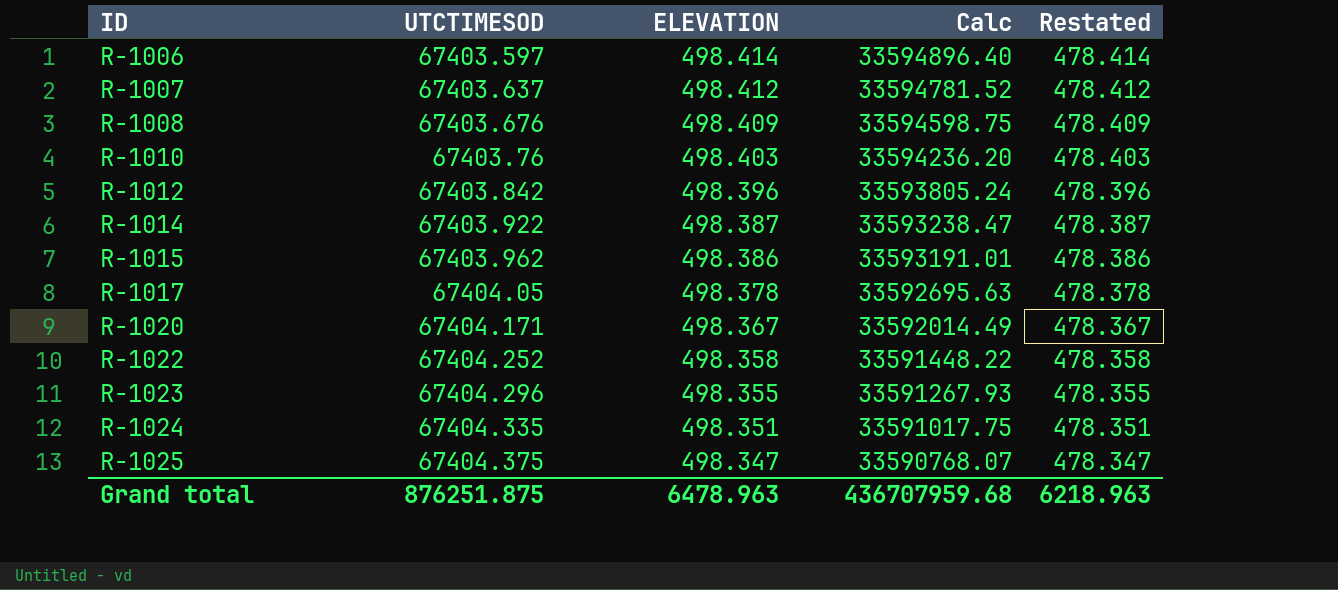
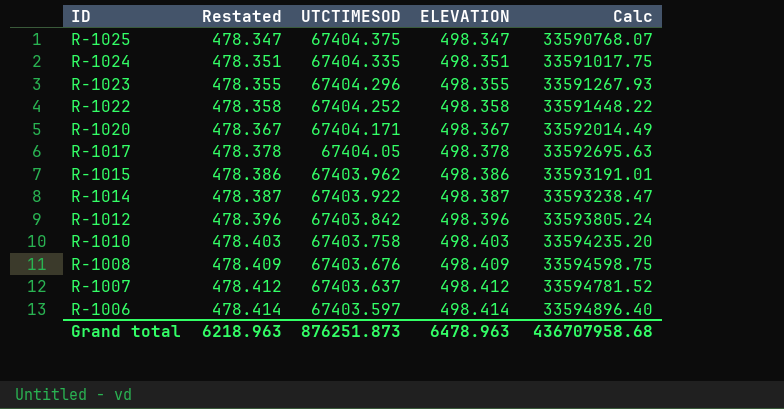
row order: ID ascending -> ID descending
column Restated | position: 5 -> 2
R-1010 | UTCTIMESOD: 67403.76 -> 67403.758
R-1010 | Calc: 33594236.20 -> 33594235.20
Grand total | UTCTIMESOD: 876251.875 -> 876251.873
Grand total | Calc: 436707959.68 -> 436707958.68

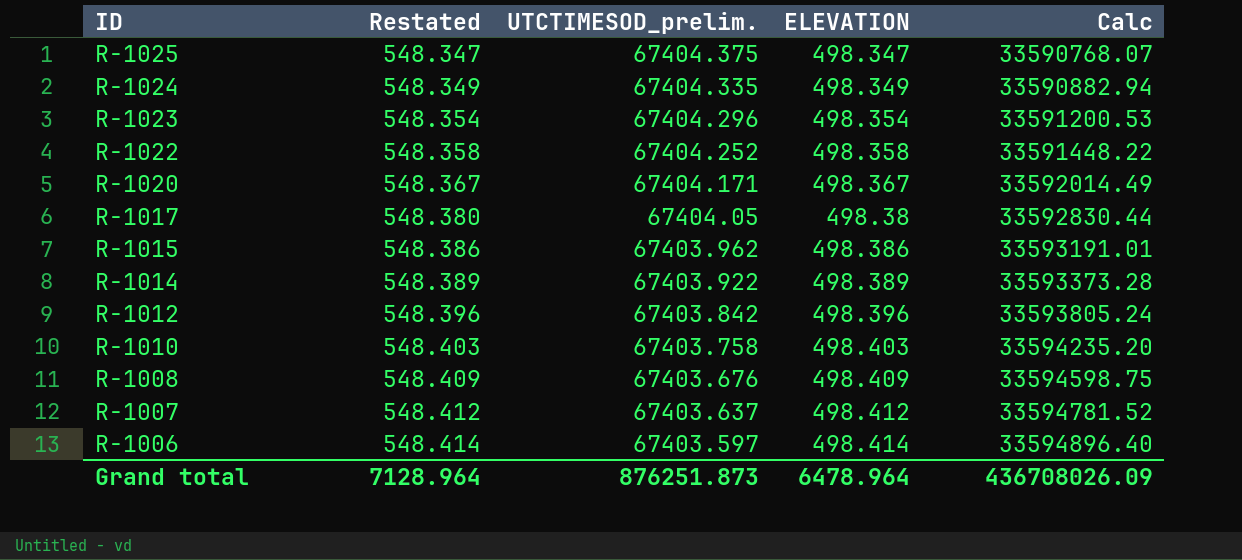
column Restated | formula: [ELEVATION] - 20 -> [ELEVATION] + 50
column name: UTCTIMESOD -> UTCTIMESOD_prelim.
R-1024 | ELEVATION: 498.351 -> 498.349
R-1024 | Calc: 33591017.75 -> 33590882.94
R-1023 | ELEVATION: 498.355 -> 498.354
R-1023 | Calc: 33591267.93 -> 33591200.53
R-1017 | ELEVATION: 498.378 -> 498.38
R-1017 | Calc: 33592695.63 -> 33592830.44
R-1014 | ELEVATION: 498.387 -> 498.389
R-1014 | Calc: 33593238.47 -> 33593373.28
Grand total | Restated: 6218.963 -> 7128.964
Grand total | ELEVATION: 6478.963 -> 6478.964
Grand total | Calc: 436707958.68 -> 436708026.09

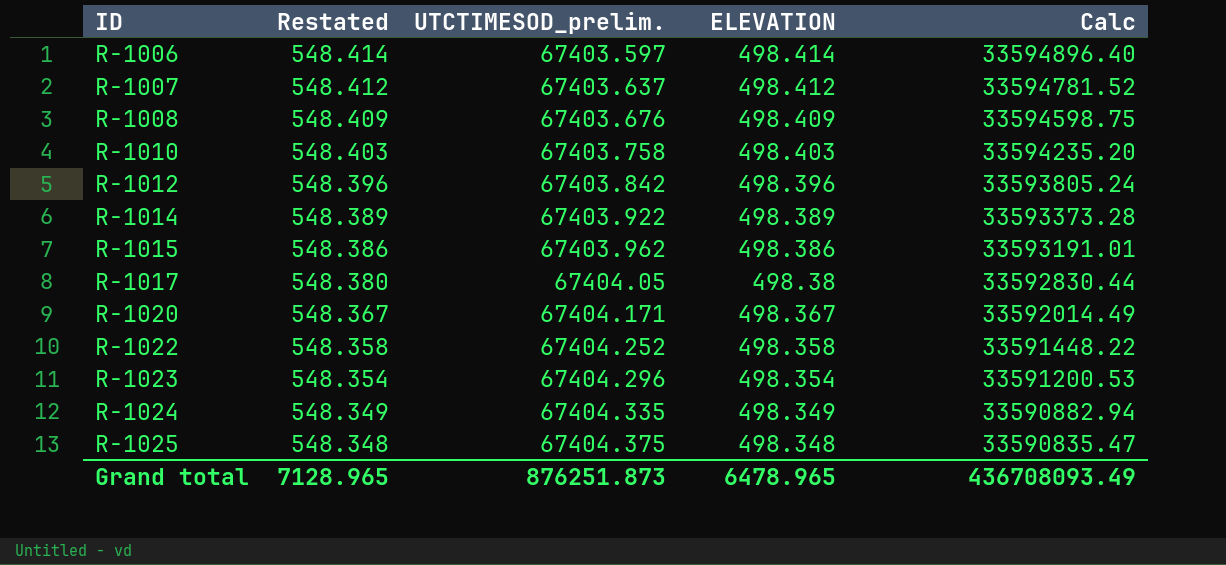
row order: ID descending -> ID ascending
R-1025 | Restated: 548.347 -> 548.348
R-1025 | ELEVATION: 498.347 -> 498.348
R-1025 | Calc: 33590768.07 -> 33590835.47
Grand total | Restated: 7128.964 -> 7128.965
Grand total | ELEVATION: 6478.964 -> 6478.965
Grand total | Calc: 436708026.09 -> 436708093.49

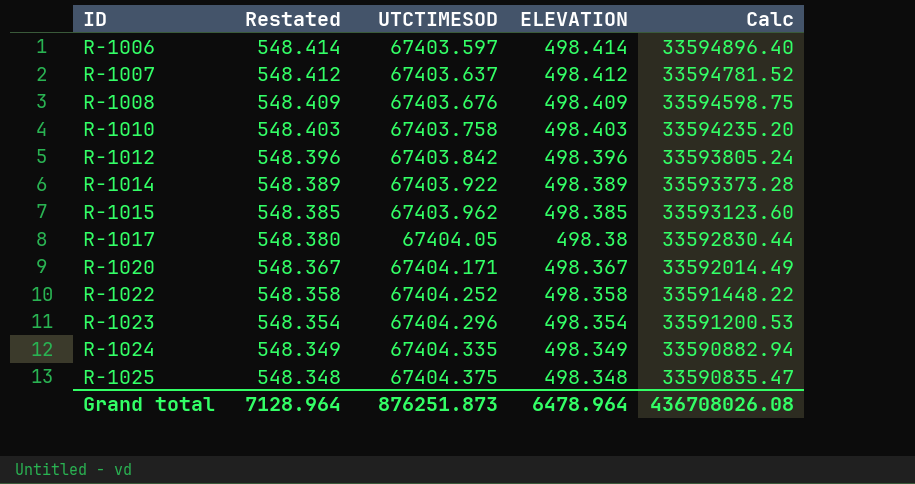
column name: UTCTIMESOD_prelim. -> UTCTIMESOD
R-1015 | Restated: 548.386 -> 548.385
R-1015 | ELEVATION: 498.386 -> 498.385
R-1015 | Calc: 33593191.01 -> 33593123.60
Grand total | Restated: 7128.965 -> 7128.964
Grand total | ELEVATION: 6478.965 -> 6478.964
Grand total | Calc: 436708093.49 -> 436708026.08

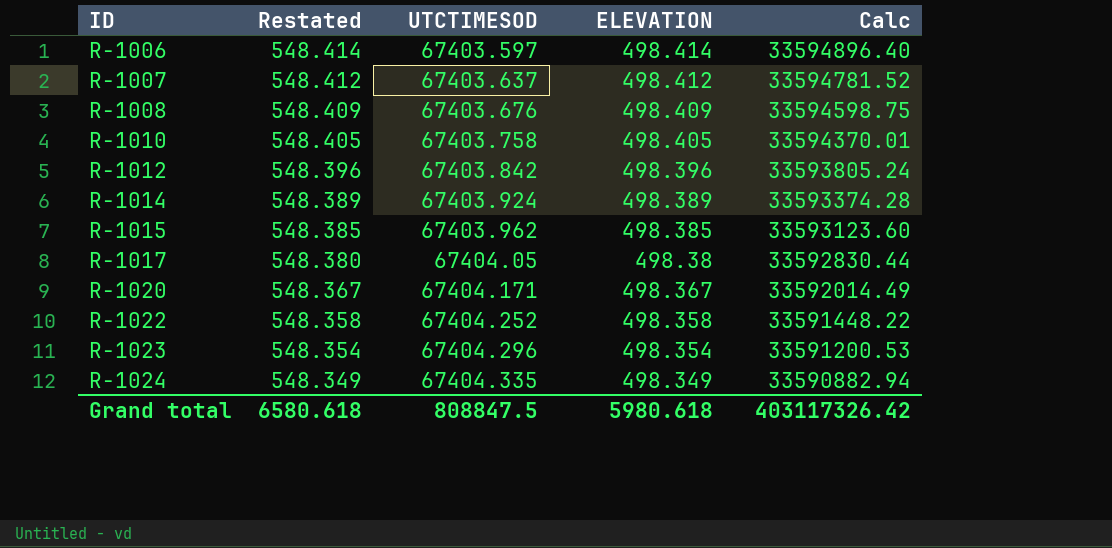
row R-1025: 548.348 | 67404.375 | 498.348 | 33590835.47 -> none
R-1010 | Restated: 548.403 -> 548.405
R-1010 | ELEVATION: 498.403 -> 498.405
R-1010 | Calc: 33594235.20 -> 33594370.01
R-1014 | UTCTIMESOD: 67403.922 -> 67403.924
R-1014 | Calc: 33593373.28 -> 33593374.28
Grand total | Restated: 7128.964 -> 6580.618
Grand total | UTCTIMESOD: 876251.873 -> 808847.5
Grand total | ELEVATION: 6478.964 -> 5980.618
Grand total | Calc: 436708026.08 -> 403117326.42

